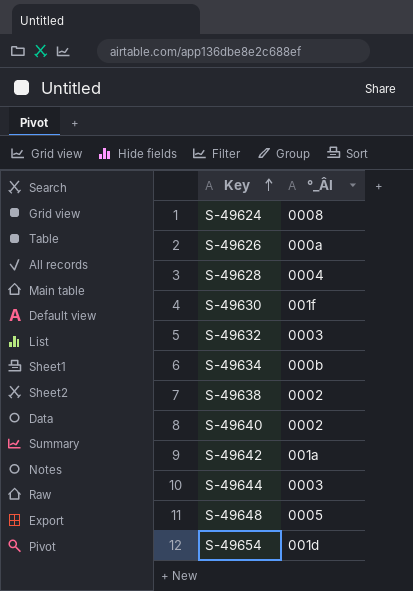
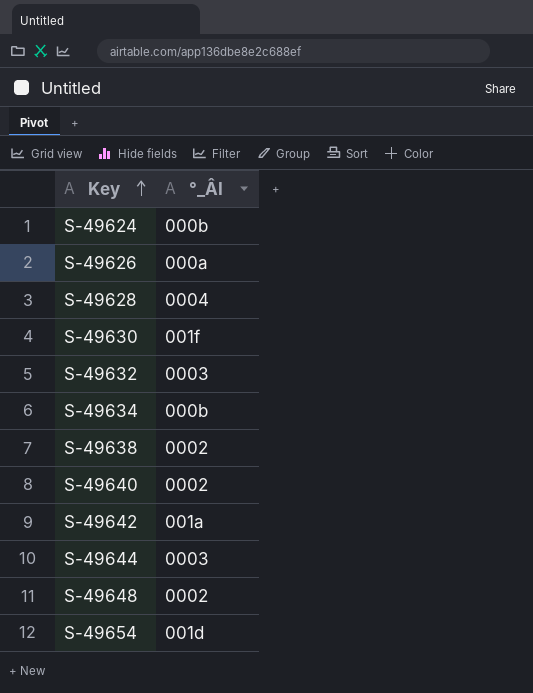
S-49624 | °_ÂI: 0008 -> 000b
S-49648 | °_ÂI: 0005 -> 0002

